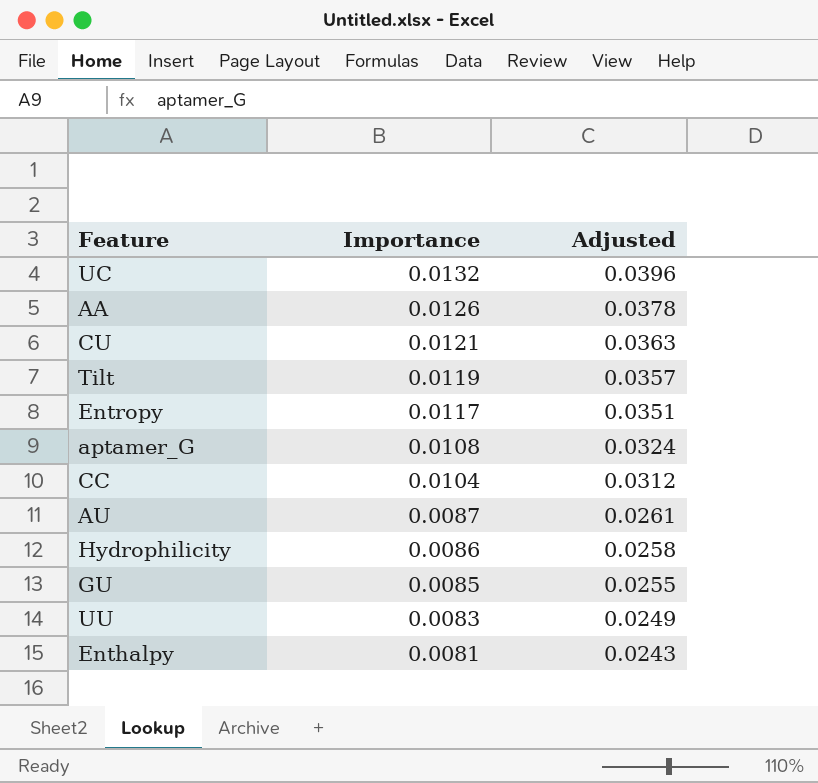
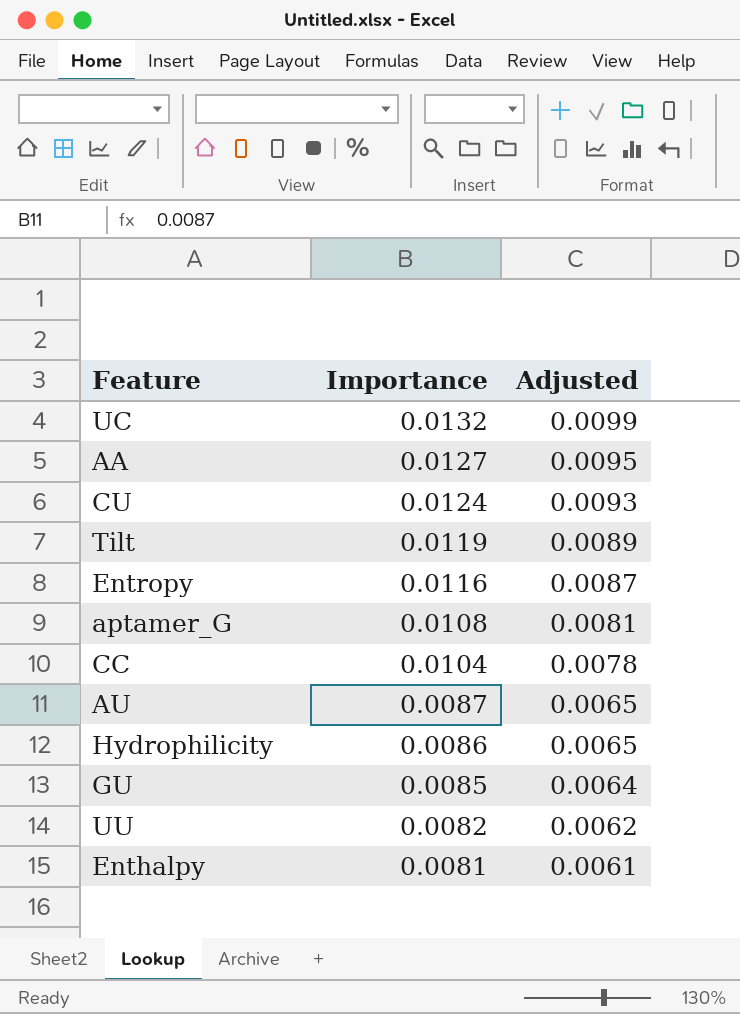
column Adjusted | formula: [Importance] * 3 -> [Importance] * 0.75
AA | Importance: 0.0126 -> 0.0127
CU | Importance: 0.0121 -> 0.0124
Entropy | Importance: 0.0117 -> 0.0116
UU | Importance: 0.0083 -> 0.0082

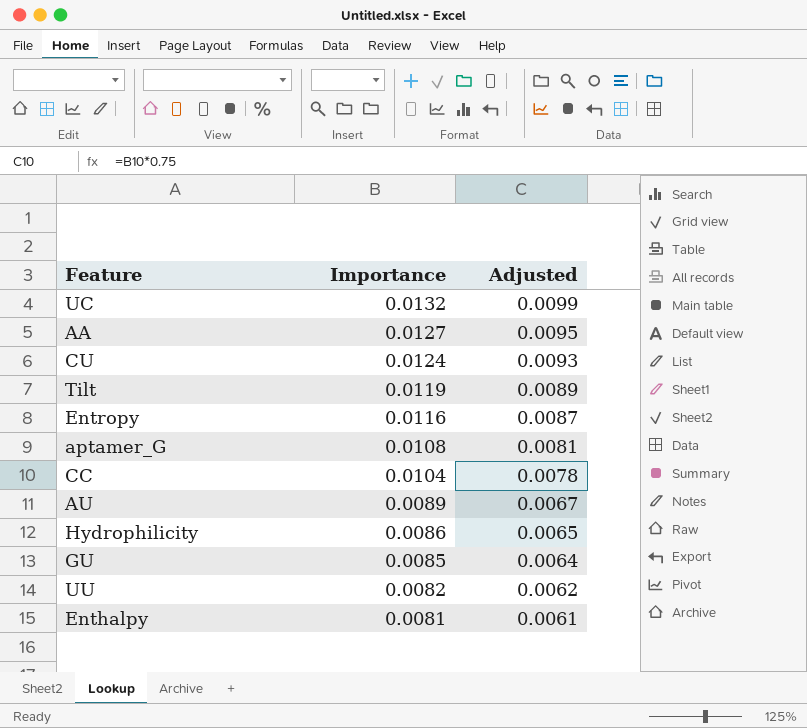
AU | Importance: 0.0087 -> 0.0089
AU | Adjusted: 0.0065 -> 0.0067

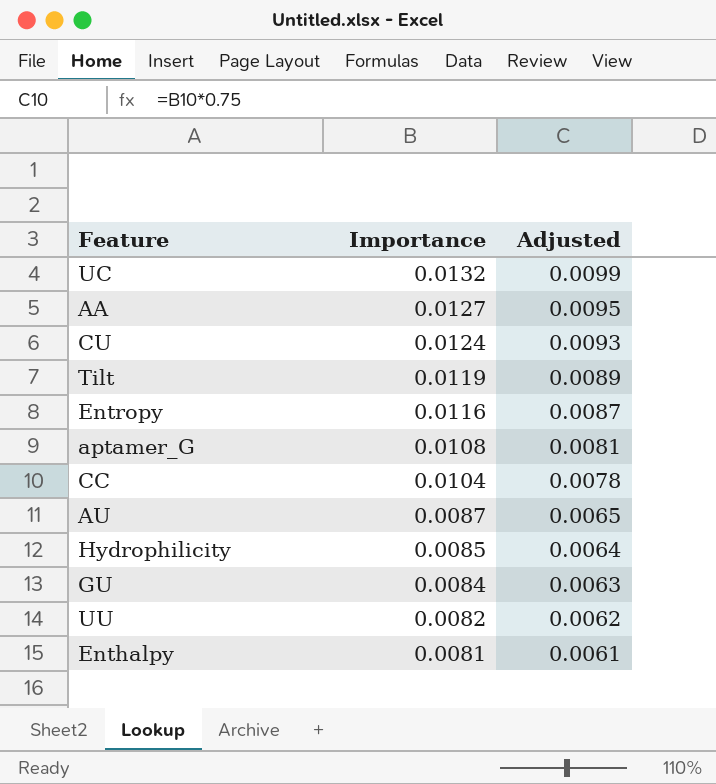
AU | Importance: 0.0089 -> 0.0087
AU | Adjusted: 0.0067 -> 0.0065
Hydrophilicity | Importance: 0.0086 -> 0.0085
Hydrophilicity | Adjusted: 0.0065 -> 0.0064
GU | Importance: 0.0085 -> 0.0084
GU | Adjusted: 0.0064 -> 0.0063

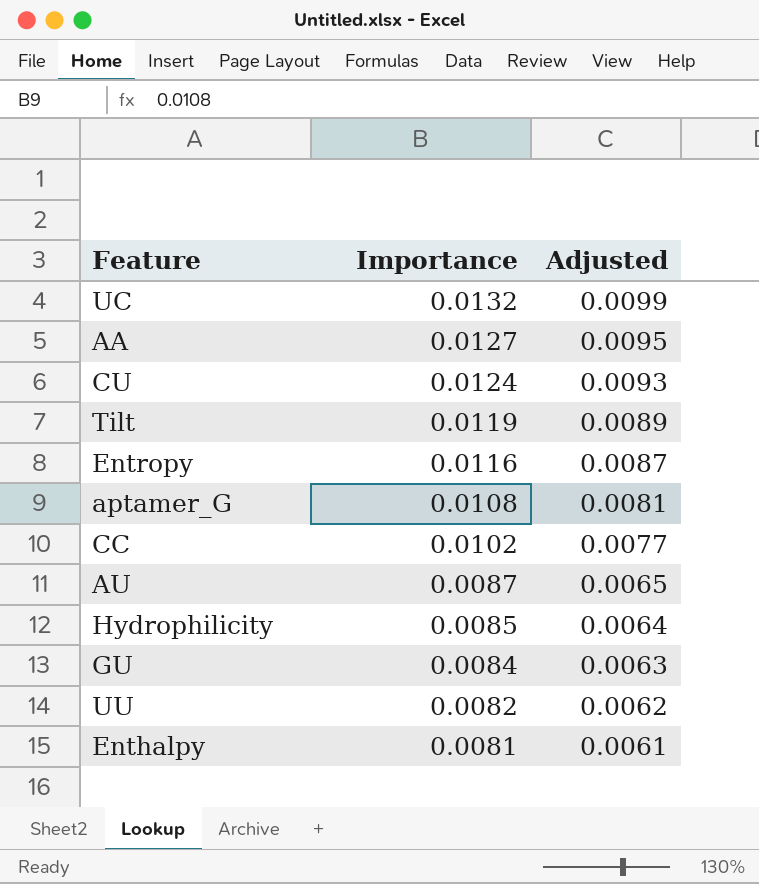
CC | Importance: 0.0104 -> 0.0102
CC | Adjusted: 0.0078 -> 0.0077

